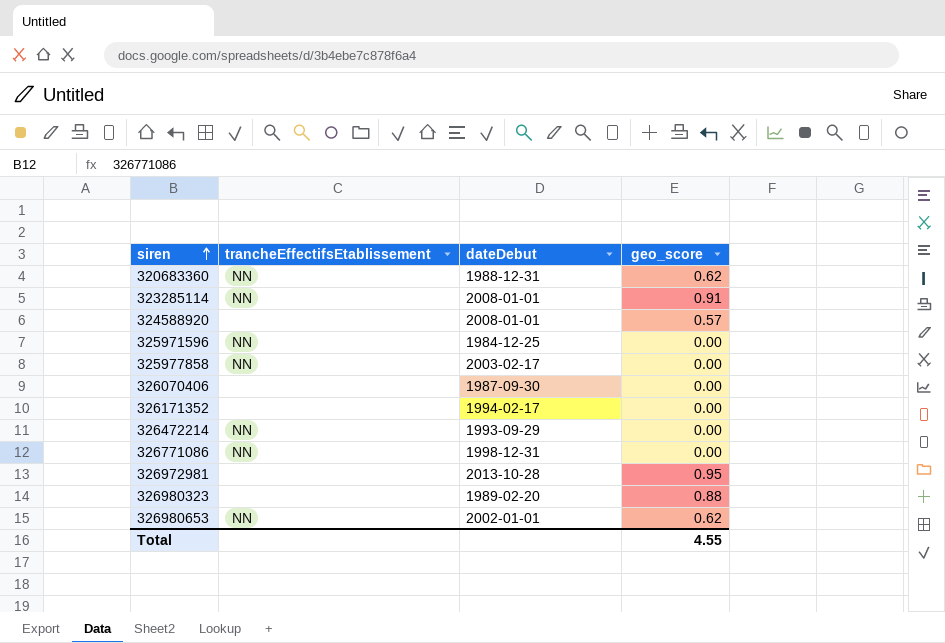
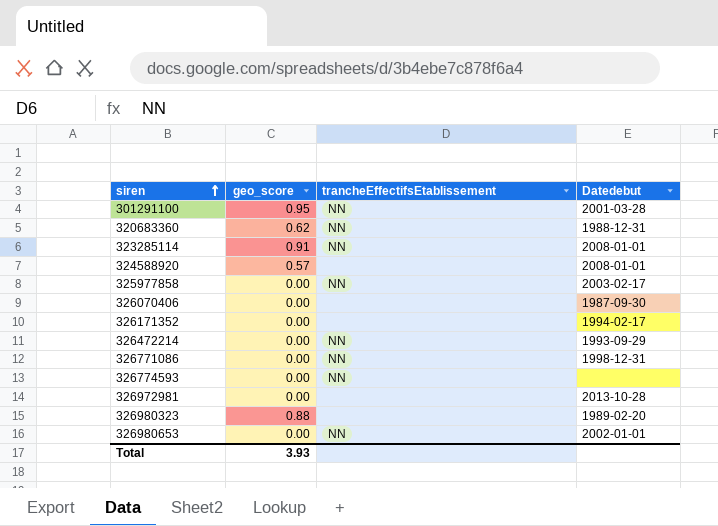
column geo_score | position: 4 -> 2
column name: dateDebut -> Datedebut
row 325971596: NN | 1984-12-25 | 0.00 -> none
row 301291100: none -> 0.95 | NN | 2001-03-28
row 326774593: none -> 0.00 | NN | none
326972981 | geo_score: 0.95 -> 0.00
326980653 | geo_score: 0.62 -> 0.00
Total | geo_score: 4.55 -> 3.93

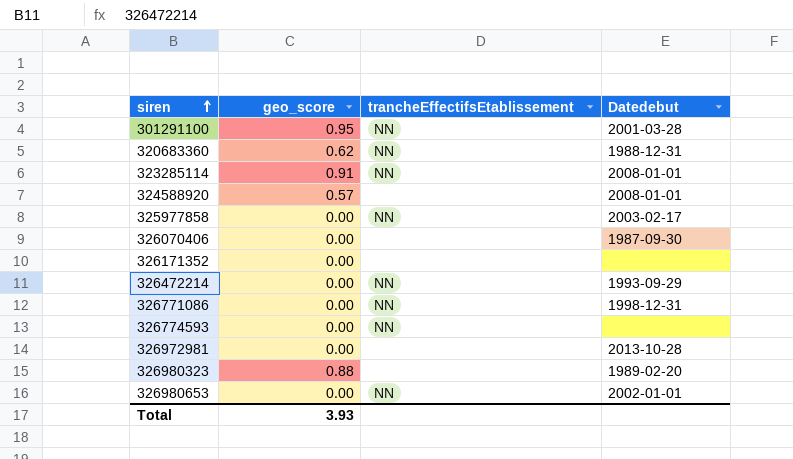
326171352 | Datedebut: 1994-02-17 -> none

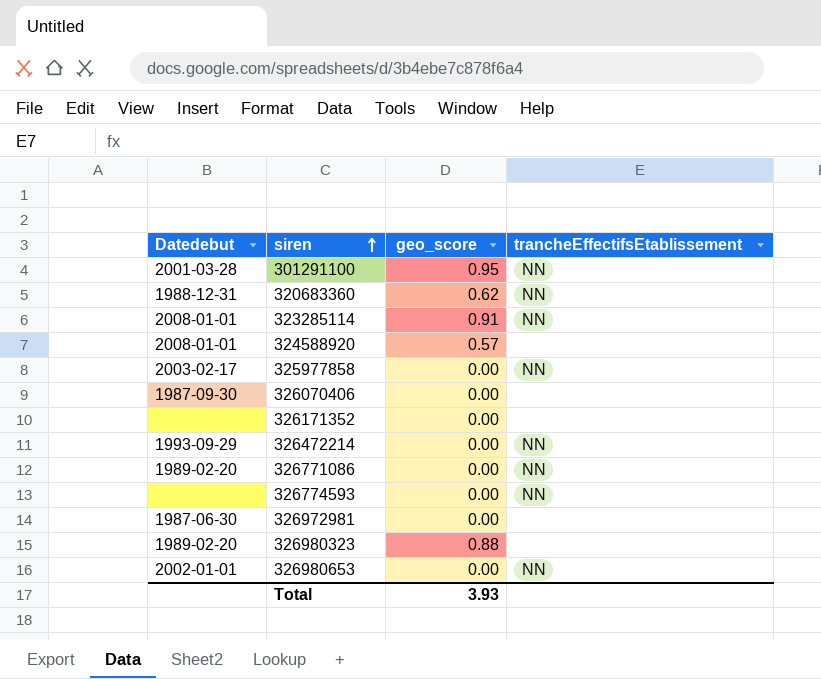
column Datedebut | position: 4 -> 1
326771086 | Datedebut: 1998-12-31 -> 1989-02-20
326972981 | Datedebut: 2013-10-28 -> 1987-06-30

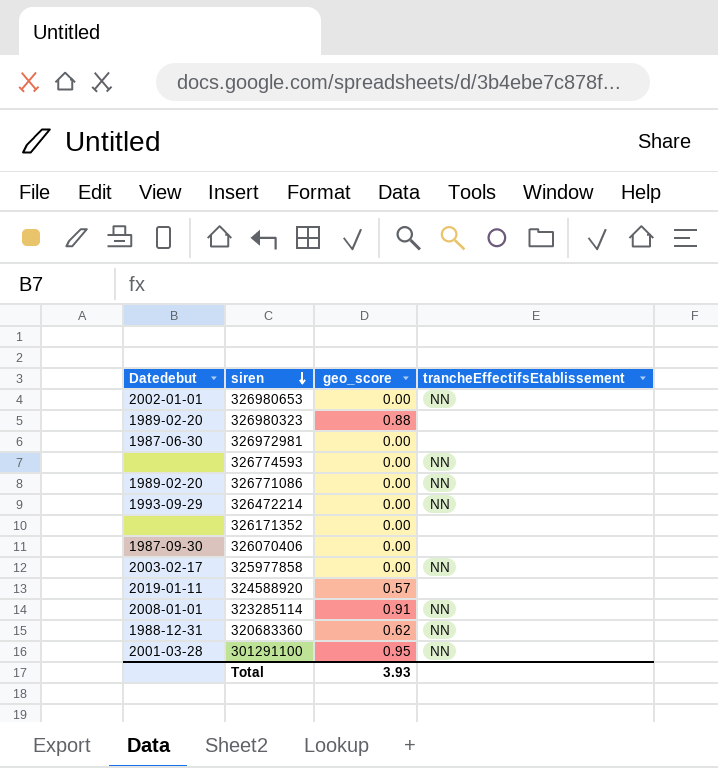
row order: siren ascending -> siren descending
324588920 | Datedebut: 2008-01-01 -> 2019-01-11

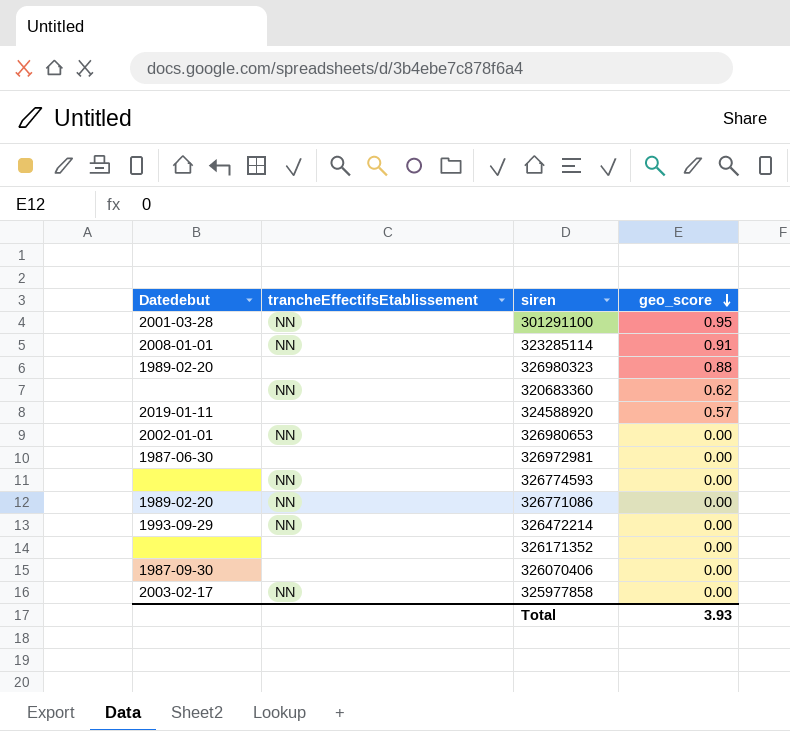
row order: siren descending -> geo_score descending
column trancheEffectifsEtablissement | position: 4 -> 2
320683360 | Datedebut: 1988-12-31 -> none

